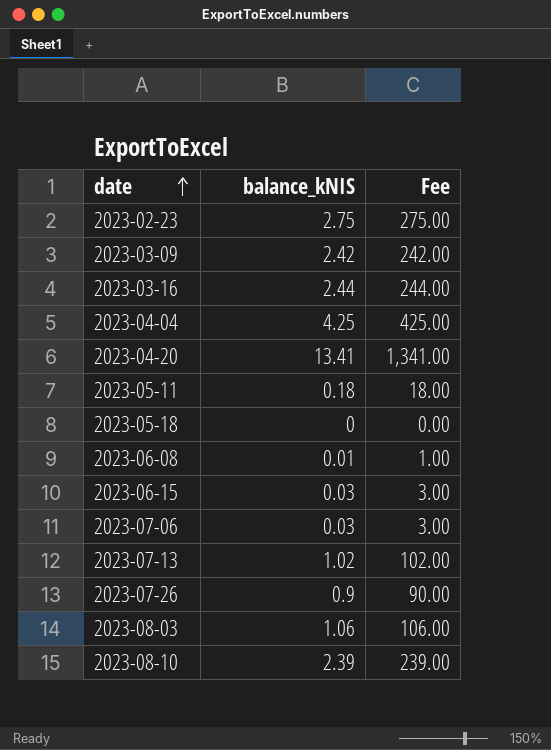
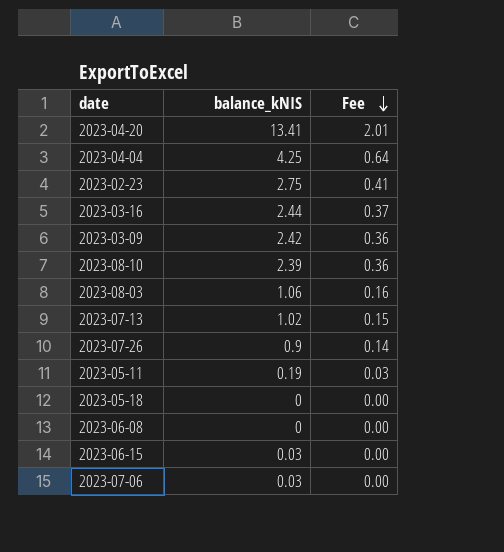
row order: date ascending -> Fee descending
column Fee | formula: [balance_kNIS] * 100 -> [balance_kNIS] * 0.15
2023-05-11 | balance_kNIS: 0.18 -> 0.19
2023-06-08 | balance_kNIS: 0.01 -> 0

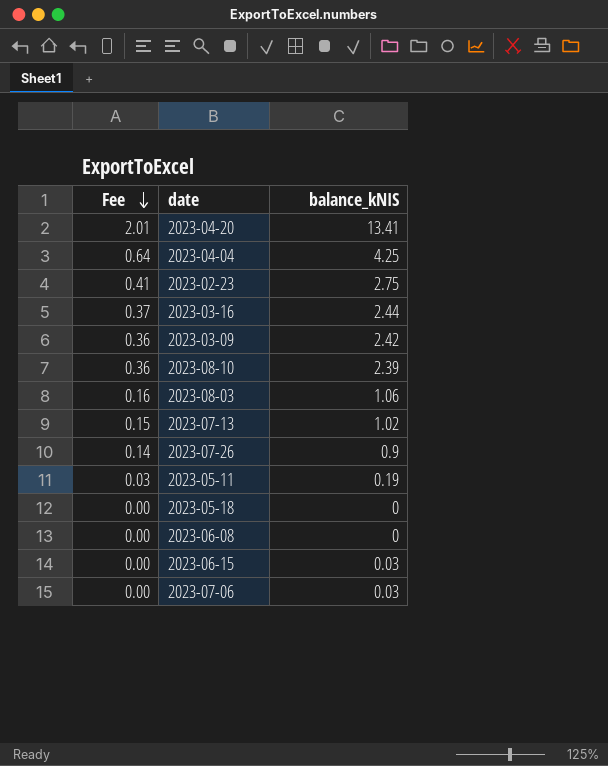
column Fee | position: 3 -> 1

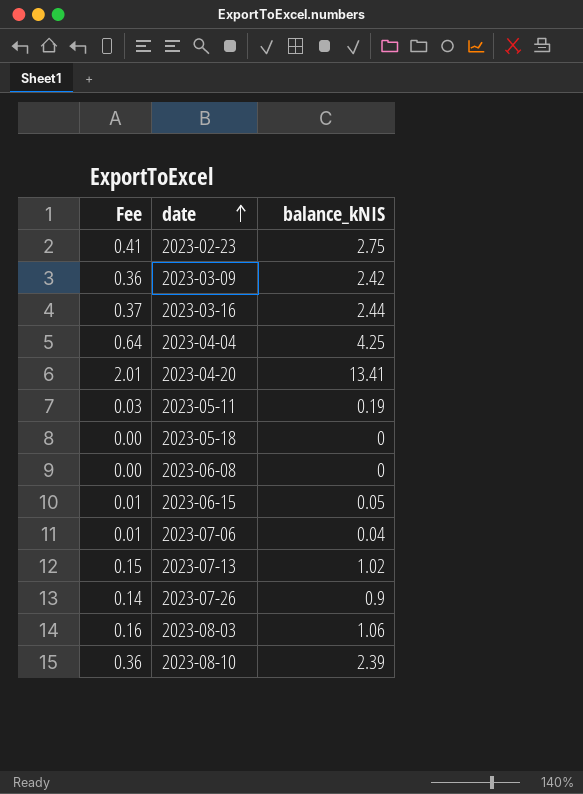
row order: Fee descending -> date ascending
2023-06-15 | Fee: 0.00 -> 0.01
2023-06-15 | balance_kNIS: 0.03 -> 0.05
2023-07-06 | Fee: 0.00 -> 0.01
2023-07-06 | balance_kNIS: 0.03 -> 0.04

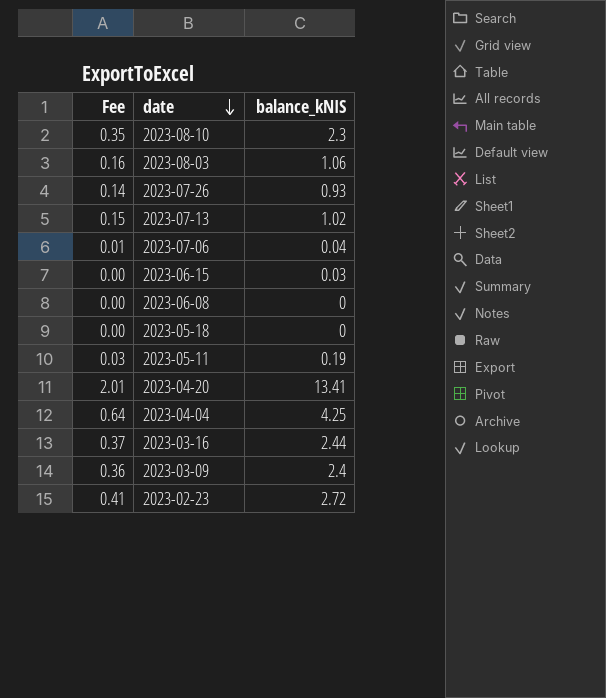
row order: date ascending -> date descending
2023-08-10 | Fee: 0.36 -> 0.35
2023-08-10 | balance_kNIS: 2.39 -> 2.3
2023-07-26 | balance_kNIS: 0.9 -> 0.93
2023-06-15 | Fee: 0.01 -> 0.00
2023-06-15 | balance_kNIS: 0.05 -> 0.03
2023-03-09 | balance_kNIS: 2.42 -> 2.4
2023-02-23 | balance_kNIS: 2.75 -> 2.72

